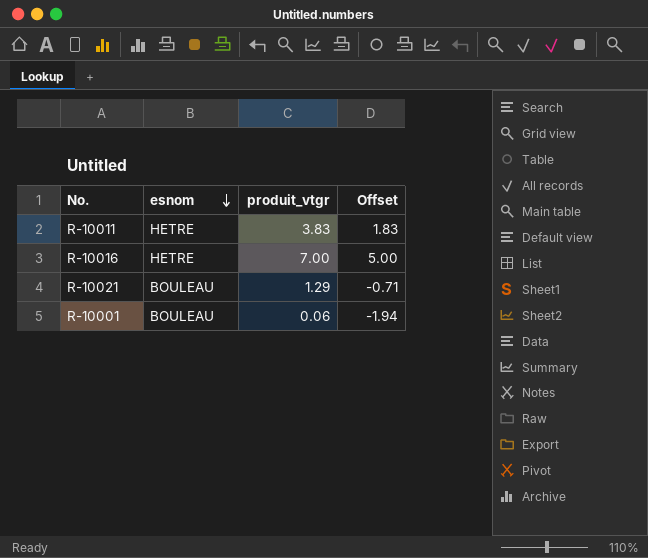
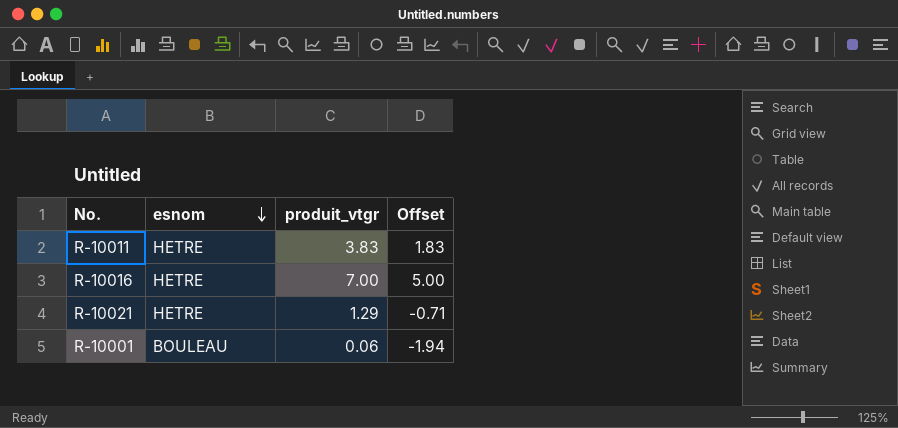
R-10021 | esnom: BOULEAU -> HETRE

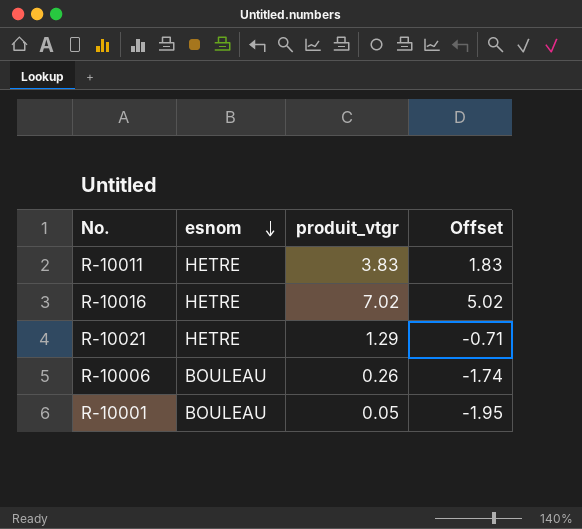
R-10016 | produit_vtgr: 7.00 -> 7.02
R-10016 | Offset: 5.00 -> 5.02
row R-10006: none -> BOULEAU | 0.26 | -1.74
R-10001 | produit_vtgr: 0.06 -> 0.05
R-10001 | Offset: -1.94 -> -1.95

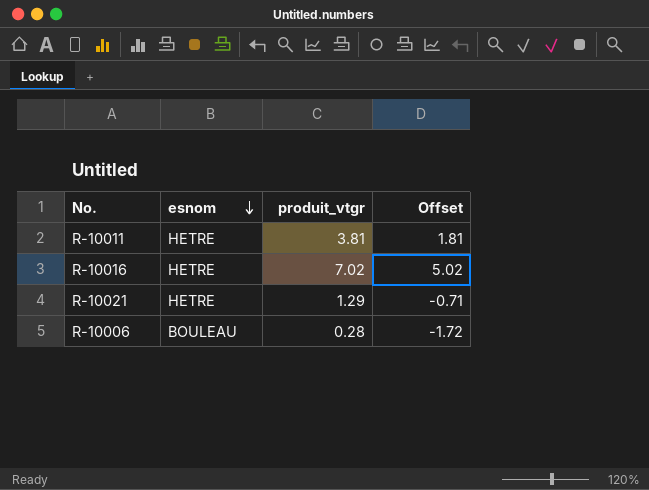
row R-10001: BOULEAU | 0.05 | -1.95 -> none
R-10011 | produit_vtgr: 3.83 -> 3.81
R-10011 | Offset: 1.83 -> 1.81
R-10006 | produit_vtgr: 0.26 -> 0.28
R-10006 | Offset: -1.74 -> -1.72

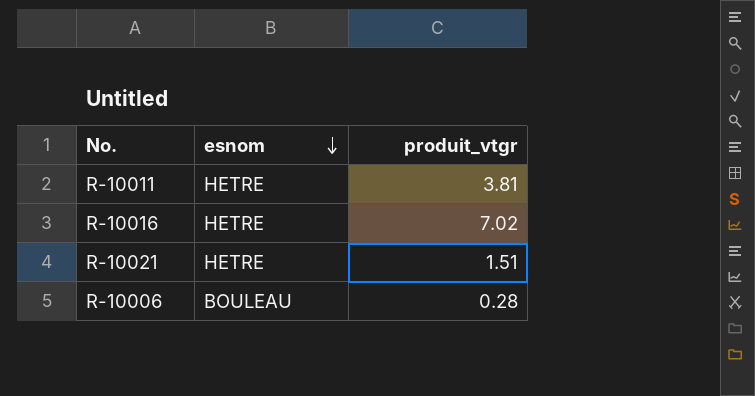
column Offset | formula: [produit_vtgr] - 2 -> none
R-10021 | produit_vtgr: 1.29 -> 1.51

